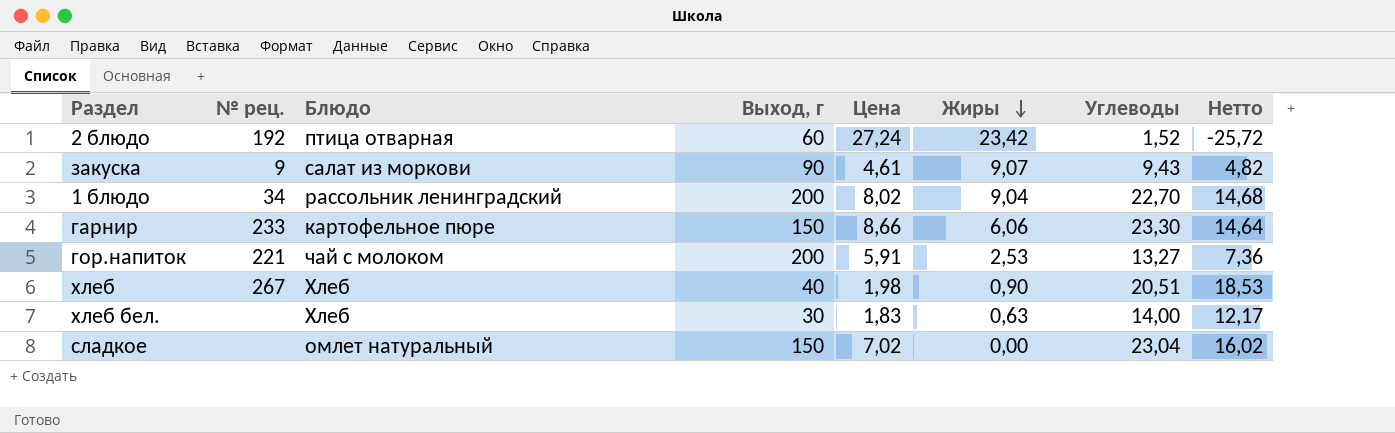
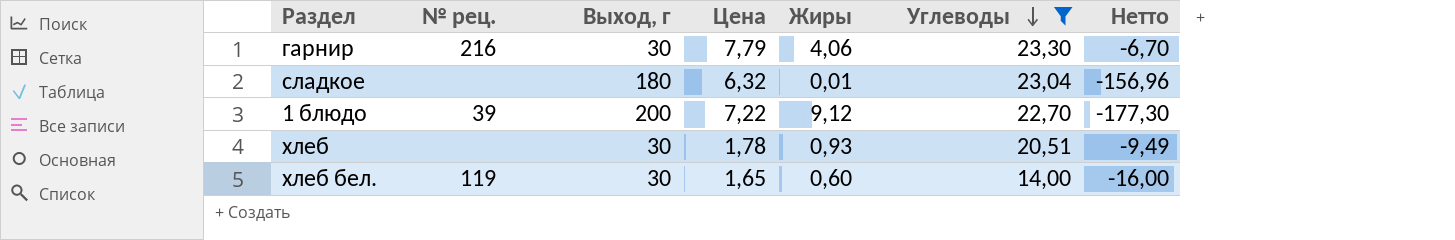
filter: none -> Углеводы >= 14,00
row order: Жиры descending -> Углеводы descending
column Блюдо | position: 3 -> none
column Нетто | formula: [Углеводы] - [Цена] -> [Углеводы] - [Выход, г]
гарнир | № рец.: 233 -> 216
гарнир | Выход, г: 150 -> 30
гарнир | Цена: 8,66 -> 7,79
гарнир | Жиры: 6,06 -> 4,06
сладкое | Выход, г: 150 -> 180
сладкое | Цена: 7,02 -> 6,32
сладкое | Жиры: 0,00 -> 0,01
1 блюдо | № рец.: 34 -> 39
1 блюдо | Цена: 8,02 -> 7,22
1 блюдо | Жиры: 9,04 -> 9,12
хлеб | № рец.: 267 -> none
хлеб | Выход, г: 40 -> 30
хлеб | Цена: 1,98 -> 1,78
хлеб | Жиры: 0,90 -> 0,93
хлеб бел. | № рец.: none -> 119
хлеб бел. | Цена: 1,83 -> 1,65
хлеб бел. | Жиры: 0,63 -> 0,60

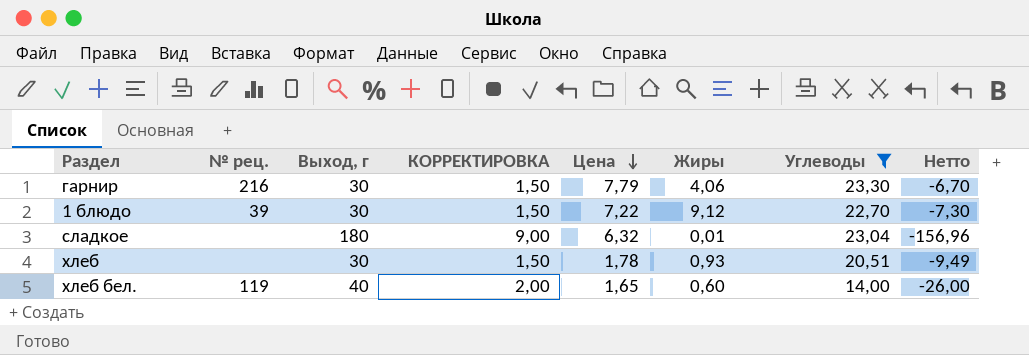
row order: Углеводы descending -> Цена descending
column КОРРЕКТИРОВКА | formula: none -> [Выход, г] * 0,05
1 блюдо | Выход, г: 200 -> 30
1 блюдо | Нетто: -177,30 -> -7,30
хлеб бел. | Выход, г: 30 -> 40
хлеб бел. | Нетто: -16,00 -> -26,00

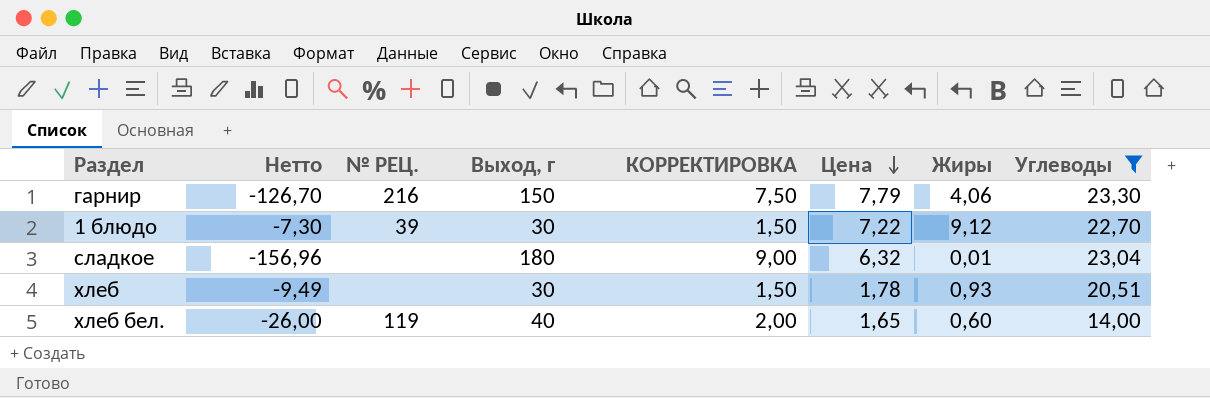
column Нетто | position: 8 -> 2
column name: № рец. -> № РЕЦ.
гарнир | Нетто: -6,70 -> -126,70
гарнир | Выход, г: 30 -> 150
гарнир | КОРРЕКТИРОВКА: 1,50 -> 7,50

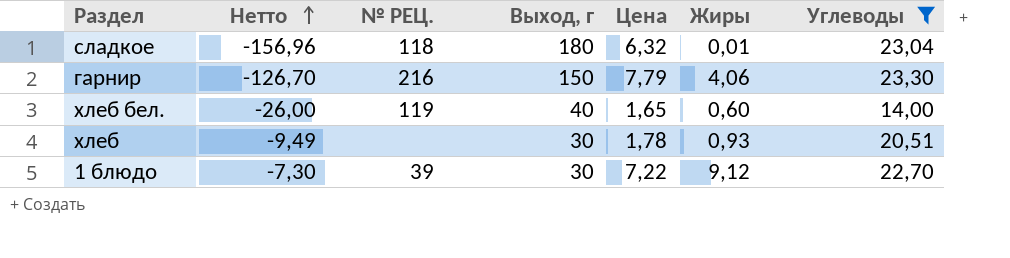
row order: Цена descending -> Нетто ascending
column КОРРЕКТИРОВКА | formula: [Выход, г] * 0,05 -> none
сладкое | № РЕЦ.: none -> 118

